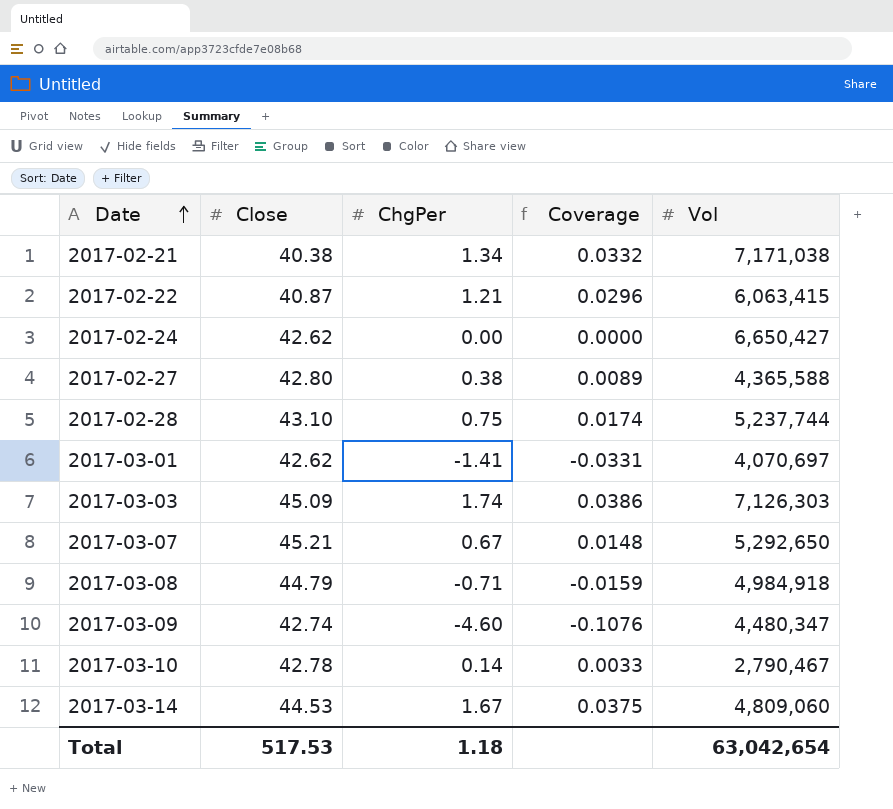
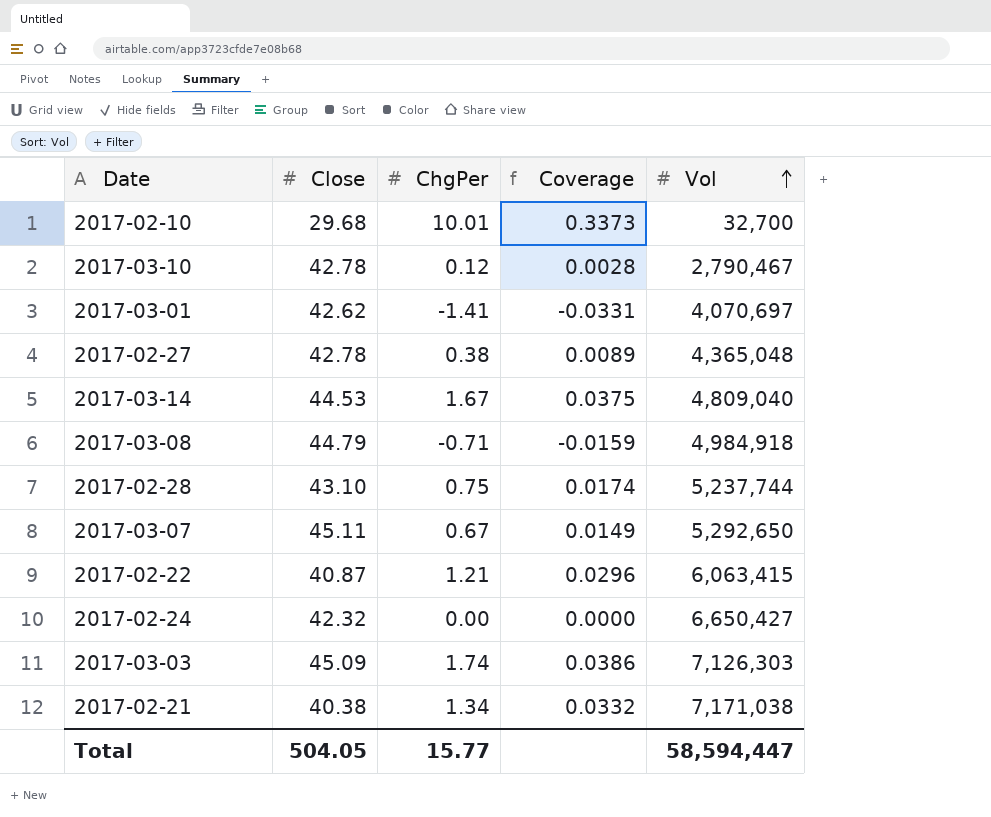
row order: Date ascending -> Vol ascending
row 2017-03-09: 42.74 | -4.60 | -0.1076 | 4,480,347 -> none
row 2017-02-10: none -> 29.68 | 10.01 | 0.3373 | 32,700
2017-03-10 | ChgPer: 0.14 -> 0.12
2017-03-10 | Coverage: 0.0033 -> 0.0028
2017-02-27 | Close: 42.80 -> 42.78
2017-02-27 | Vol: 4,365,588 -> 4,365,048
2017-03-14 | Vol: 4,809,060 -> 4,809,040
2017-03-07 | Close: 45.21 -> 45.11
2017-03-07 | Coverage: 0.0148 -> 0.0149
2017-02-24 | Close: 42.62 -> 42.32
Total | Close: 517.53 -> 504.05
Total | ChgPer: 1.18 -> 15.77
Total | Vol: 63,042,654 -> 58,594,447

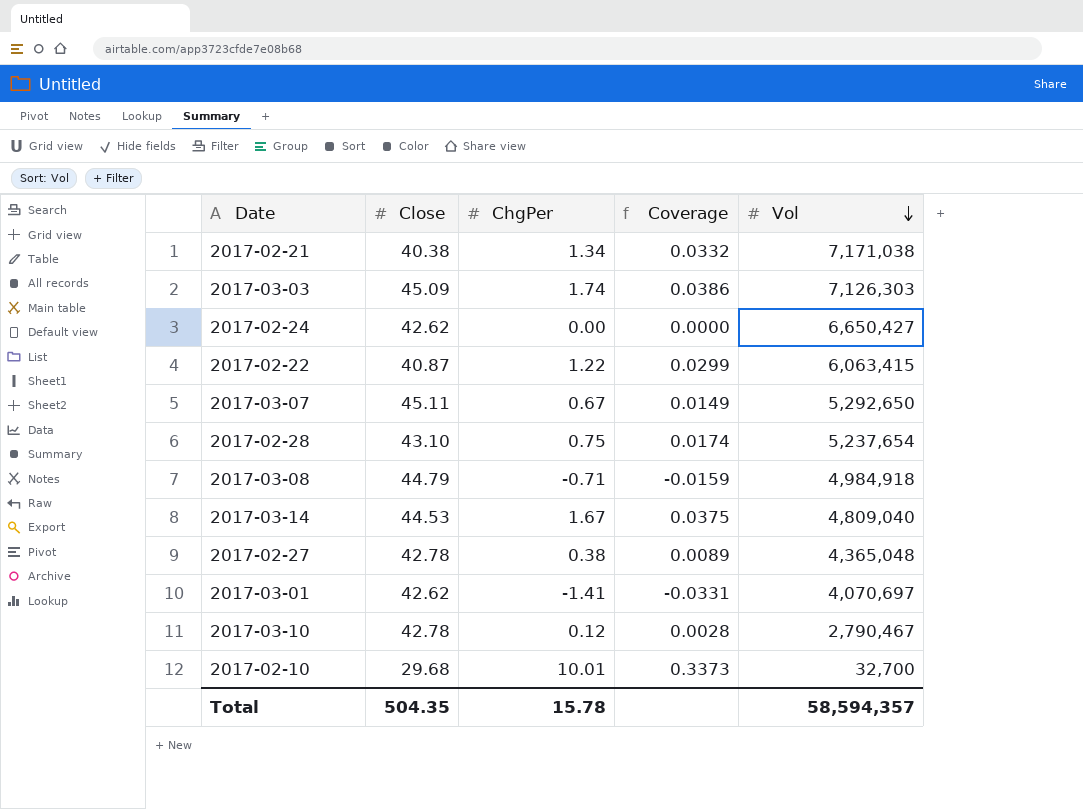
row order: Vol ascending -> Vol descending
2017-02-24 | Close: 42.32 -> 42.62
2017-02-22 | ChgPer: 1.21 -> 1.22
2017-02-22 | Coverage: 0.0296 -> 0.0299
2017-02-28 | Vol: 5,237,744 -> 5,237,654
Total | Close: 504.05 -> 504.35
Total | ChgPer: 15.77 -> 15.78
Total | Vol: 58,594,447 -> 58,594,357

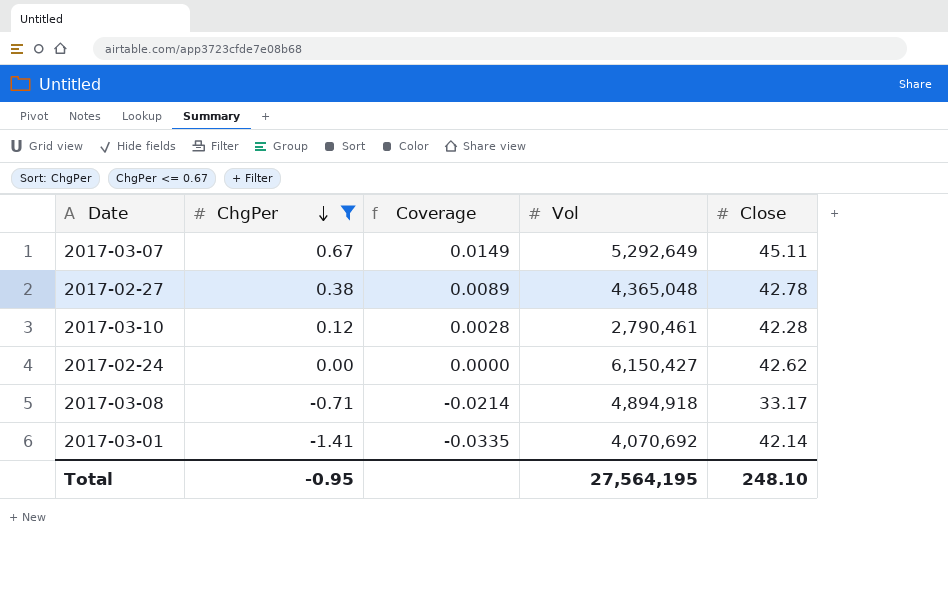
filter: none -> ChgPer <= 0.67
row order: Vol descending -> ChgPer descending
column Close | position: 2 -> 5
2017-03-07 | Vol: 5,292,650 -> 5,292,649
2017-03-10 | Vol: 2,790,467 -> 2,790,461
2017-03-10 | Close: 42.78 -> 42.28
2017-02-24 | Vol: 6,650,427 -> 6,150,427
2017-03-08 | Coverage: -0.0159 -> -0.0214
2017-03-08 | Vol: 4,984,918 -> 4,894,918
2017-03-08 | Close: 44.79 -> 33.17
2017-03-01 | Coverage: -0.0331 -> -0.0335
2017-03-01 | Vol: 4,070,697 -> 4,070,692
2017-03-01 | Close: 42.62 -> 42.14
Total | ChgPer: 15.78 -> -0.95
Total | Vol: 58,594,357 -> 27,564,195
Total | Close: 504.35 -> 248.10

